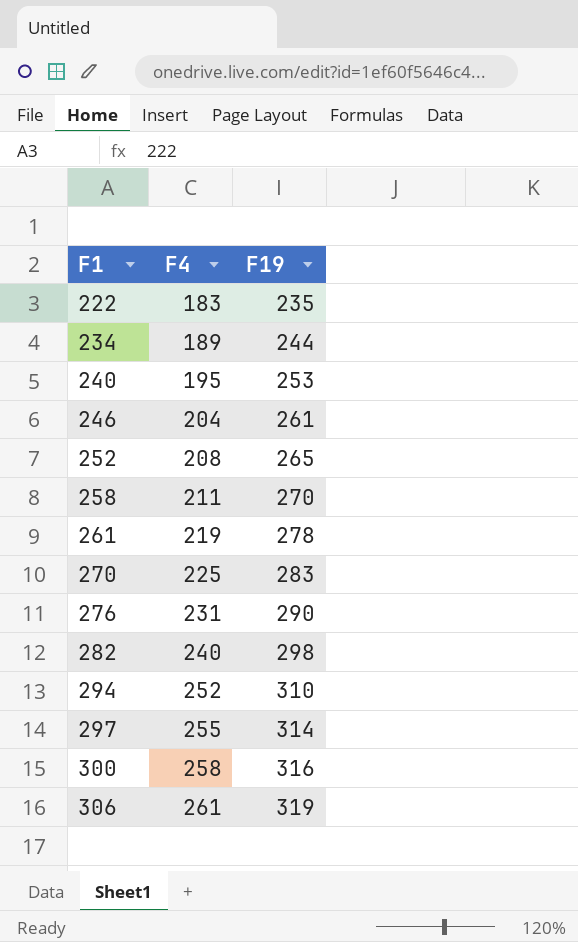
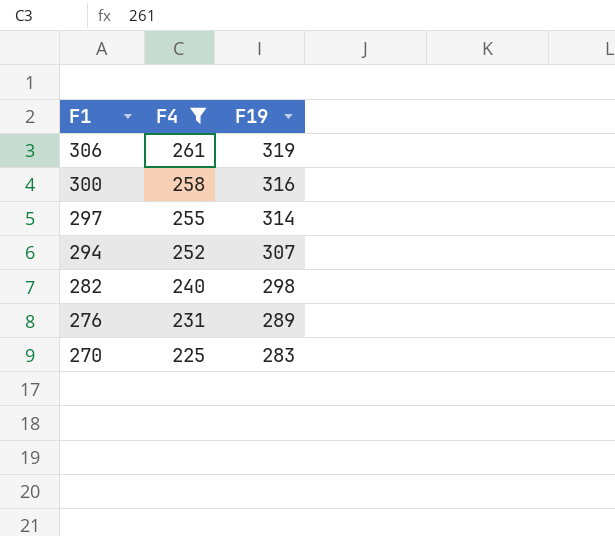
filter: none -> F4 >= 225
row order: F1 ascending -> F1 descending
294 | F19: 310 -> 307
276 | F19: 290 -> 289

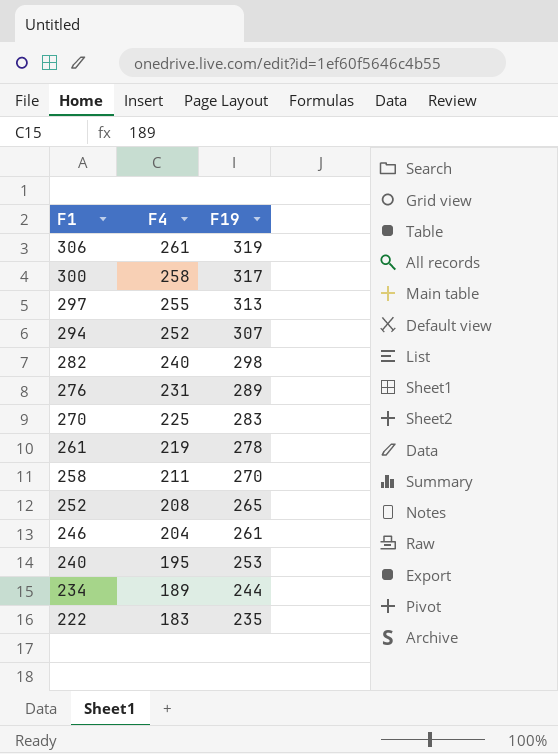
filter: F4 >= 225 -> none
300 | F19: 316 -> 317
297 | F19: 314 -> 313

